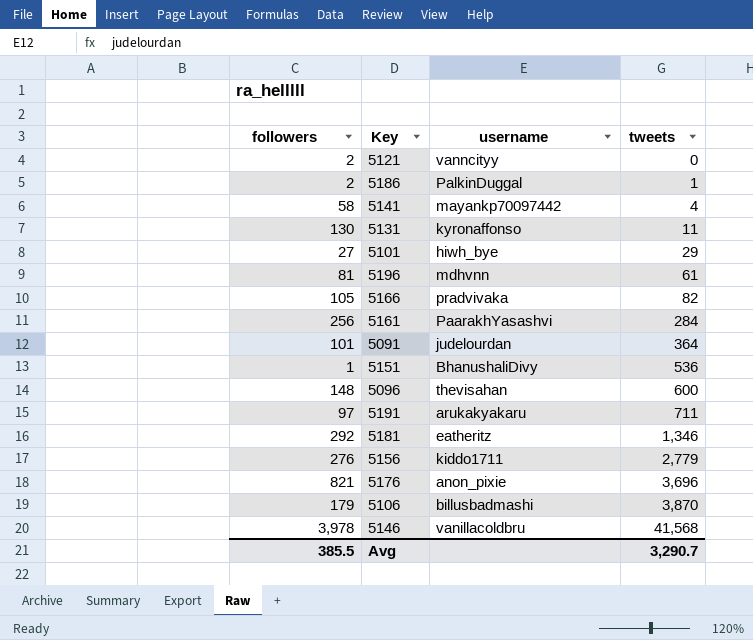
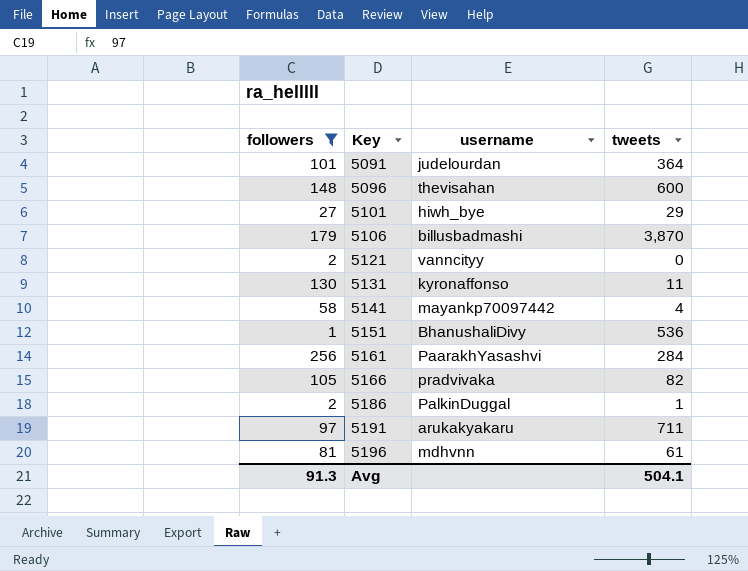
filter: none -> followers <= 256
row order: tweets ascending -> Key ascending
Avg | followers: 385.5 -> 91.3
Avg | tweets: 3,290.7 -> 504.1

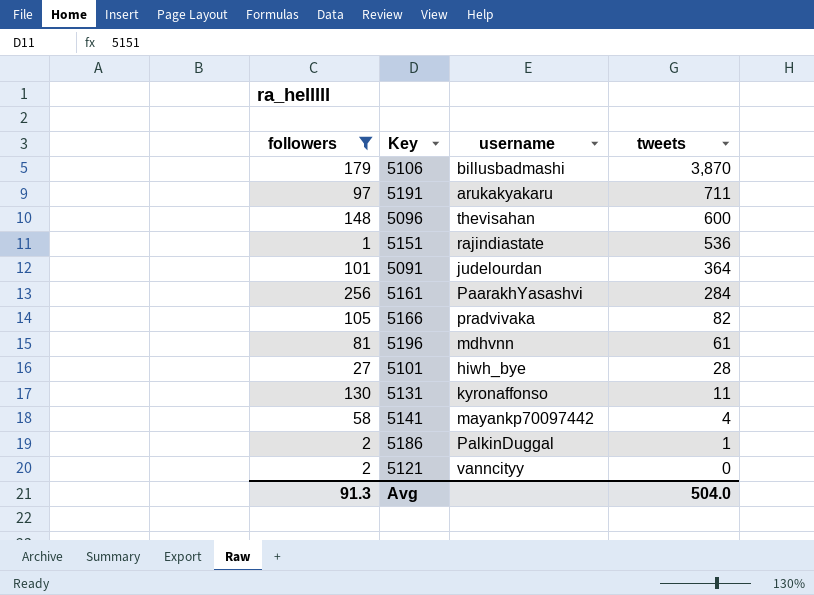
row order: Key ascending -> tweets descending
5151 | username: BhanushaliDivy -> rajindiastate
5101 | tweets: 29 -> 28
Avg | tweets: 504.1 -> 504.0

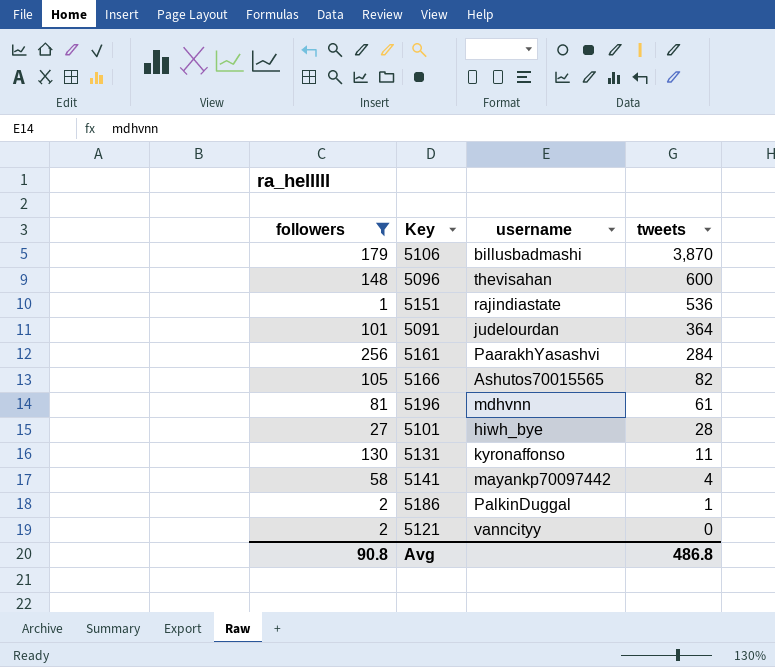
row 5191: 97 | arukakyakaru | 711 -> none
5166 | username: pradvivaka -> Ashutos70015565
Avg | followers: 91.3 -> 90.8
Avg | tweets: 504.0 -> 486.8

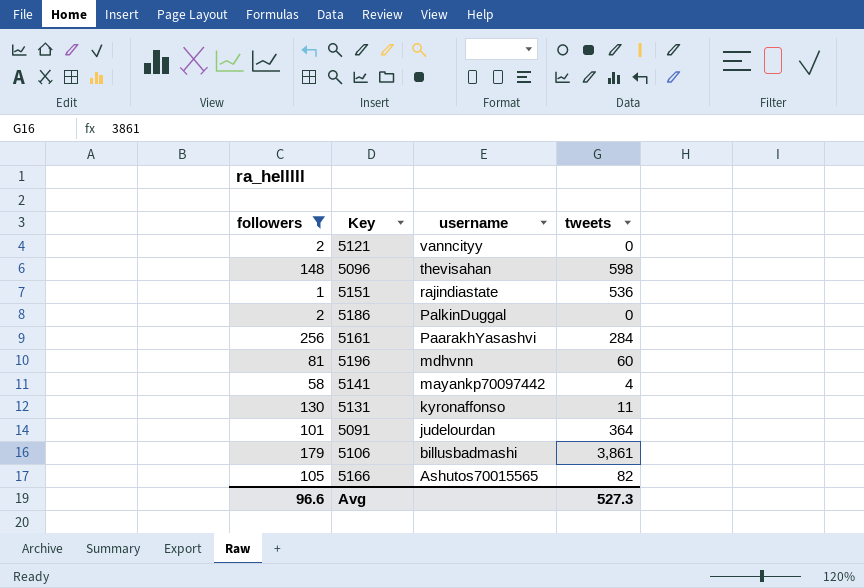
row order: tweets descending -> username descending
row 5101: 27 | hiwh_bye | 28 -> none
5096 | tweets: 600 -> 598
5186 | tweets: 1 -> 0
5196 | tweets: 61 -> 60
5106 | tweets: 3,870 -> 3,861
Avg | followers: 90.8 -> 96.6
Avg | tweets: 486.8 -> 527.3

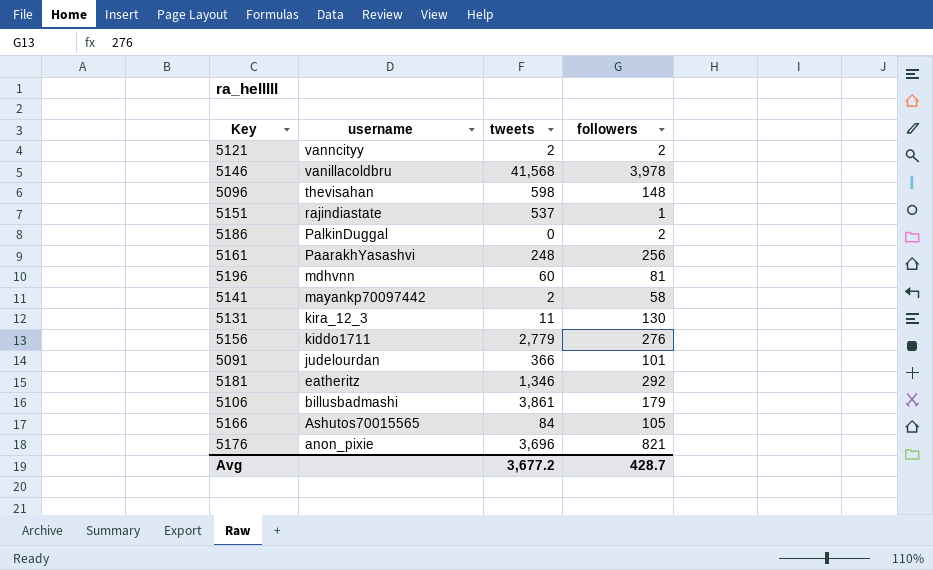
filter: followers <= 256 -> none
column followers | position: 1 -> 4
5121 | tweets: 0 -> 2
5151 | tweets: 536 -> 537
5161 | tweets: 284 -> 248
5141 | tweets: 4 -> 2
5131 | username: kyronaffonso -> kira_12_3
5091 | tweets: 364 -> 366
5166 | tweets: 82 -> 84
Avg | tweets: 527.3 -> 3,677.2
Avg | followers: 96.6 -> 428.7

